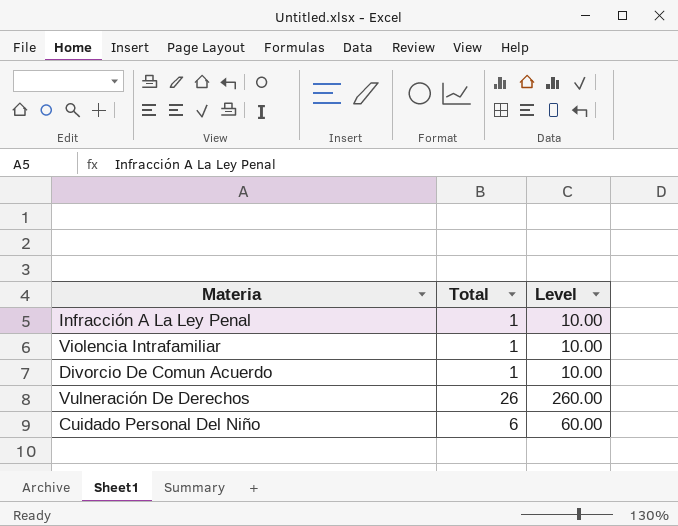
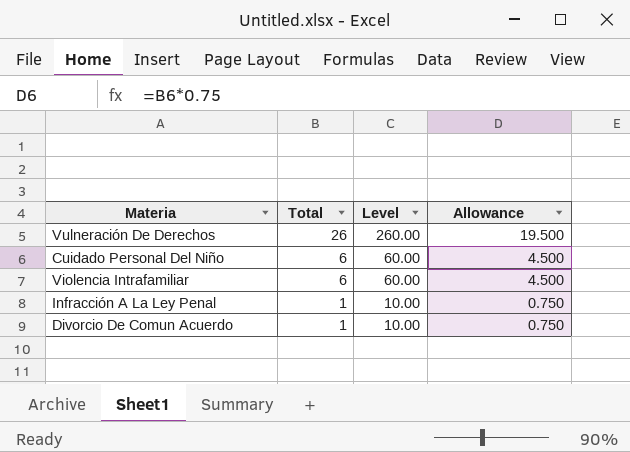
row order: none -> Total descending
column Allowance | formula: none -> [Total] * 0.75
Violencia Intrafamiliar | Total: 1 -> 6
Violencia Intrafamiliar | Level: 10.00 -> 60.00

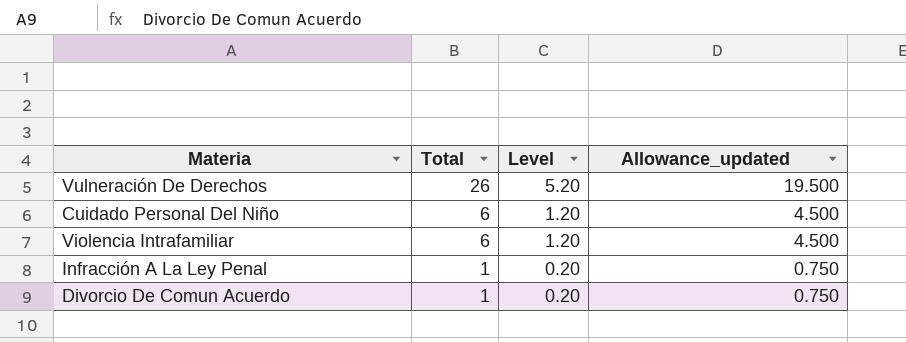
column Level | formula: [Total] * 10 -> [Total] * 0.2
column name: Allowance -> Allowance_updated

